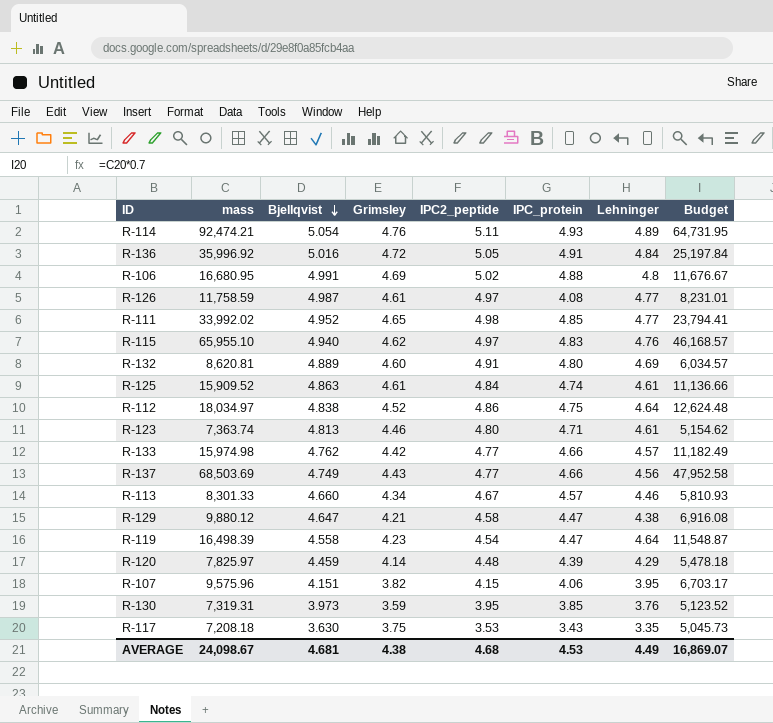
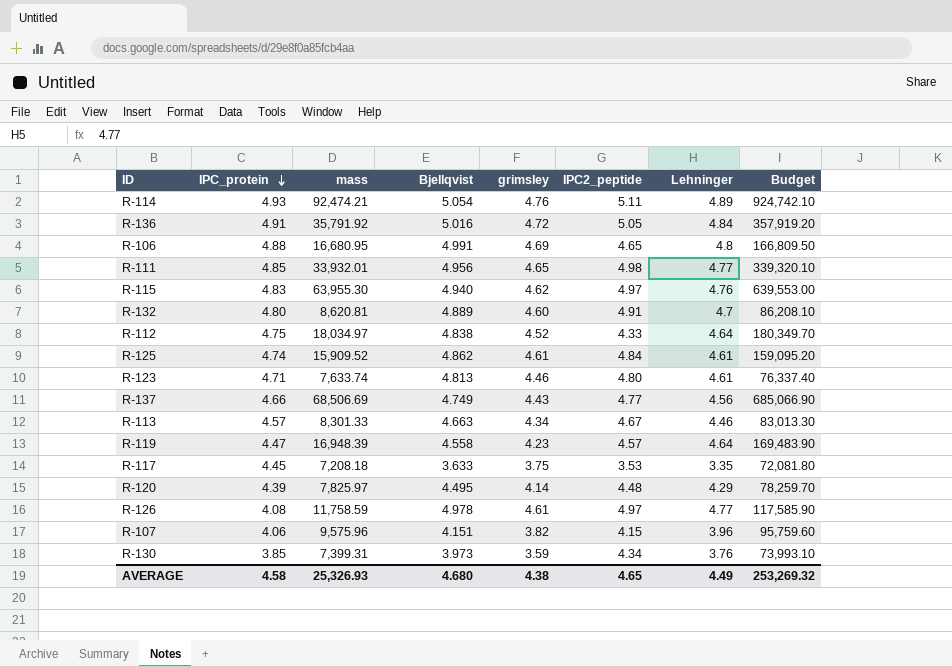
row order: Bjellqvist descending -> IPC_protein descending
column IPC_protein | position: 6 -> 2
column name: Grimsley -> grimsley
column Budget | formula: [mass] * 0.7 -> [mass] * 10
row R-133: 15,974.98 | 4.762 | 4.42 | 4.77 | 4.66 | 4.57 | 11,182.49 -> none
row R-129: 9,880.12 | 4.647 | 4.21 | 4.58 | 4.47 | 4.38 | 6,916.08 -> none
R-136 | mass: 35,996.92 -> 35,791.92
R-106 | IPC2_peptide: 5.02 -> 4.65
R-111 | mass: 33,992.02 -> 33,932.01
R-111 | Bjellqvist: 4.952 -> 4.956
R-115 | mass: 65,955.10 -> 63,955.30
R-132 | Lehninger: 4.69 -> 4.7
R-112 | IPC2_peptide: 4.86 -> 4.33
R-125 | Bjellqvist: 4.863 -> 4.862
R-123 | mass: 7,363.74 -> 7,633.74
R-137 | mass: 68,503.69 -> 68,506.69
R-113 | Bjellqvist: 4.660 -> 4.663
R-119 | mass: 16,498.39 -> 16,948.39
R-119 | IPC2_peptide: 4.54 -> 4.57
R-117 | IPC_protein: 3.43 -> 4.45
R-117 | Bjellqvist: 3.630 -> 3.633
R-120 | Bjellqvist: 4.459 -> 4.495
R-126 | Bjellqvist: 4.987 -> 4.978
R-107 | Lehninger: 3.95 -> 3.96
R-130 | mass: 7,319.31 -> 7,399.31
R-130 | IPC2_peptide: 3.95 -> 4.34
AVERAGE | IPC_protein: 4.53 -> 4.58
AVERAGE | mass: 24,098.67 -> 25,326.93
AVERAGE | Bjellqvist: 4.681 -> 4.680
AVERAGE | IPC2_peptide: 4.68 -> 4.65
AVERAGE | Budget: 16,869.07 -> 253,269.32

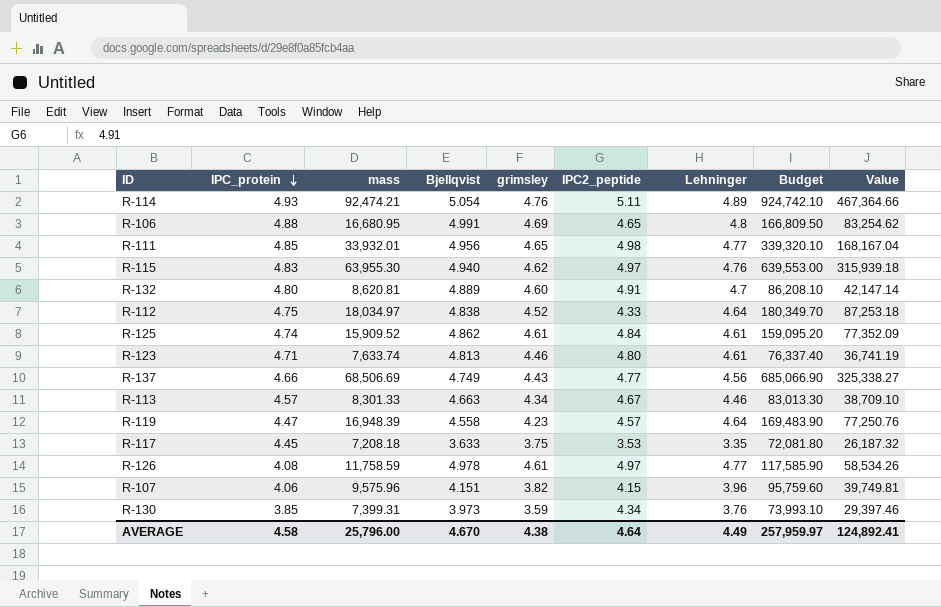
column Value | formula: none -> [mass] * [Bjellqvist]
row R-136: 4.91 | 35,791.92 | 5.016 | 4.72 | 5.05 | 4.84 | 357,919.20 -> none
row R-120: 4.39 | 7,825.97 | 4.495 | 4.14 | 4.48 | 4.29 | 78,259.70 -> none
AVERAGE | mass: 25,326.93 -> 25,796.00
AVERAGE | Bjellqvist: 4.680 -> 4.670
AVERAGE | IPC2_peptide: 4.65 -> 4.64
AVERAGE | Budget: 253,269.32 -> 257,959.97

